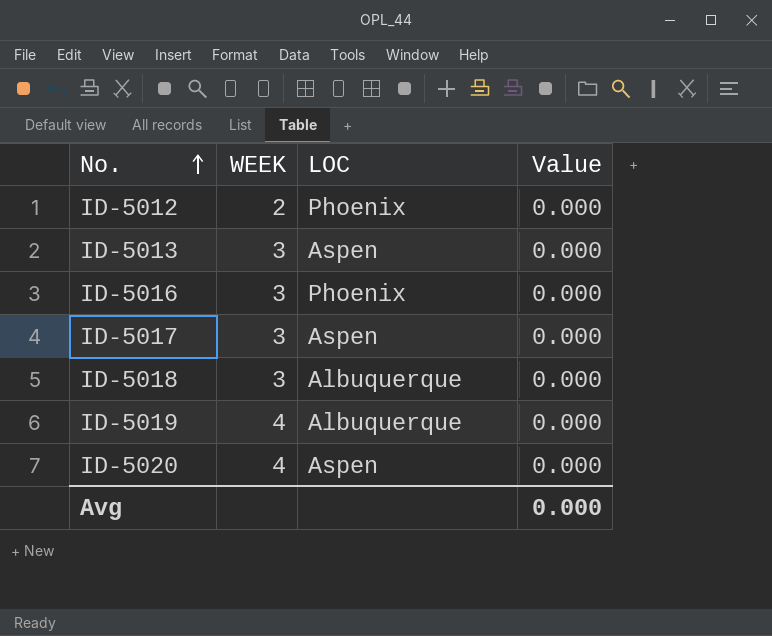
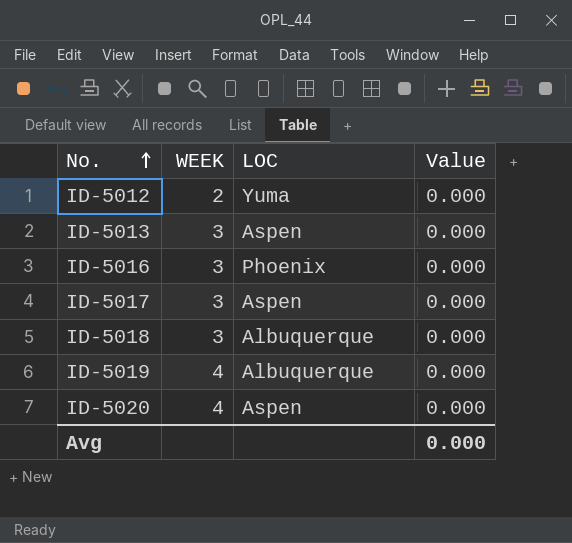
ID-5012 | LOC: Phoenix -> Yuma

